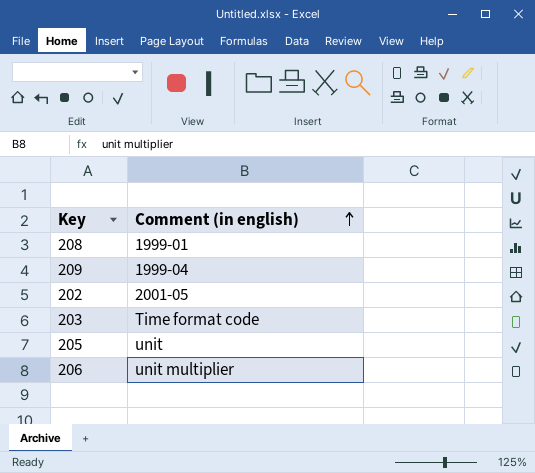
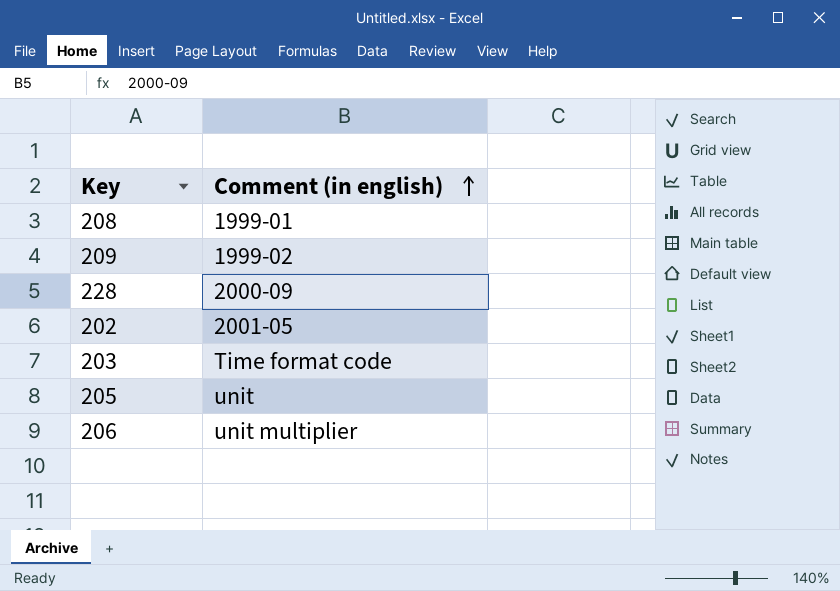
209 | Comment (in english): 1999-04 -> 1999-02
row 228: none -> 2000-09

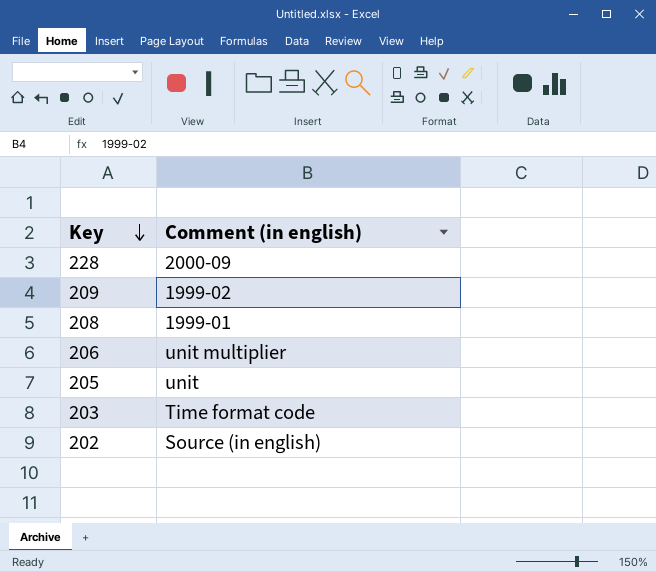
row order: Comment (in english) ascending -> Key descending
202 | Comment (in english): 2001-05 -> Source (in english)

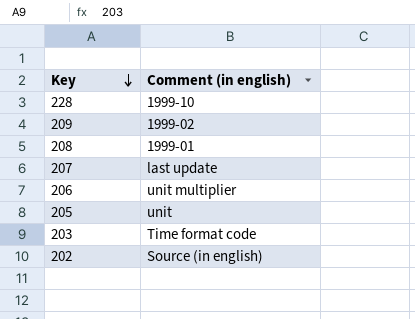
228 | Comment (in english): 2000-09 -> 1999-10
row 207: none -> last update

